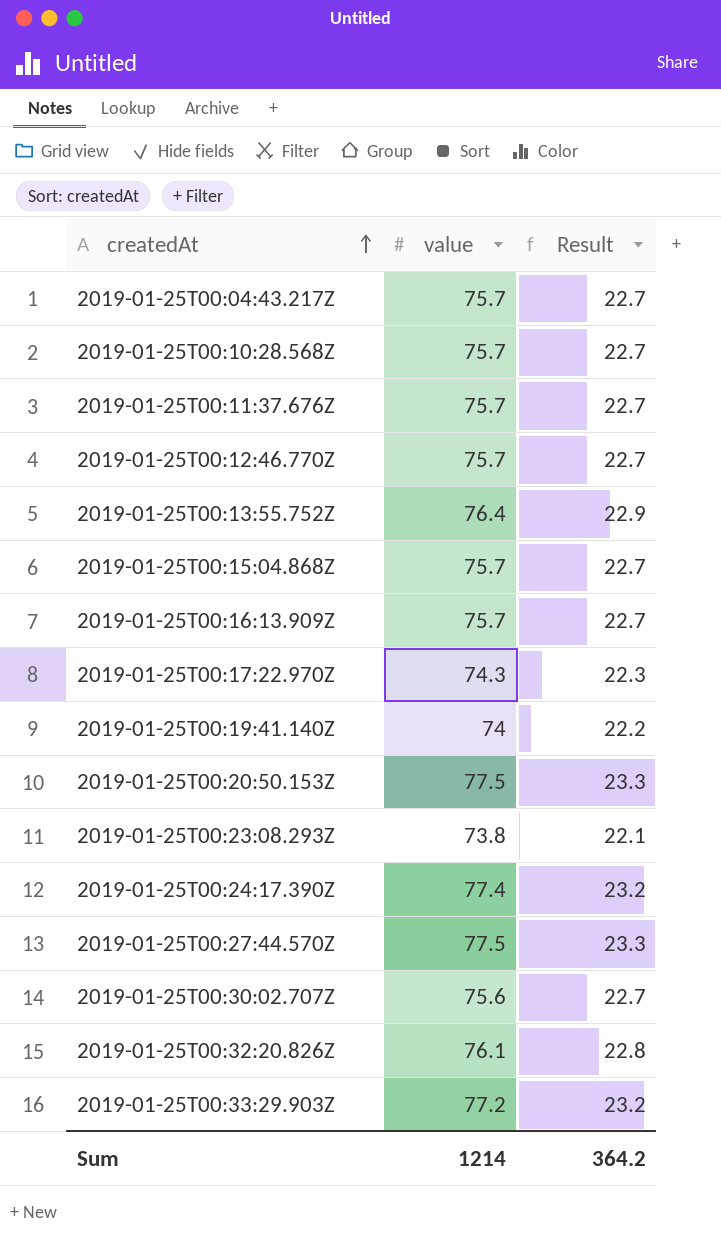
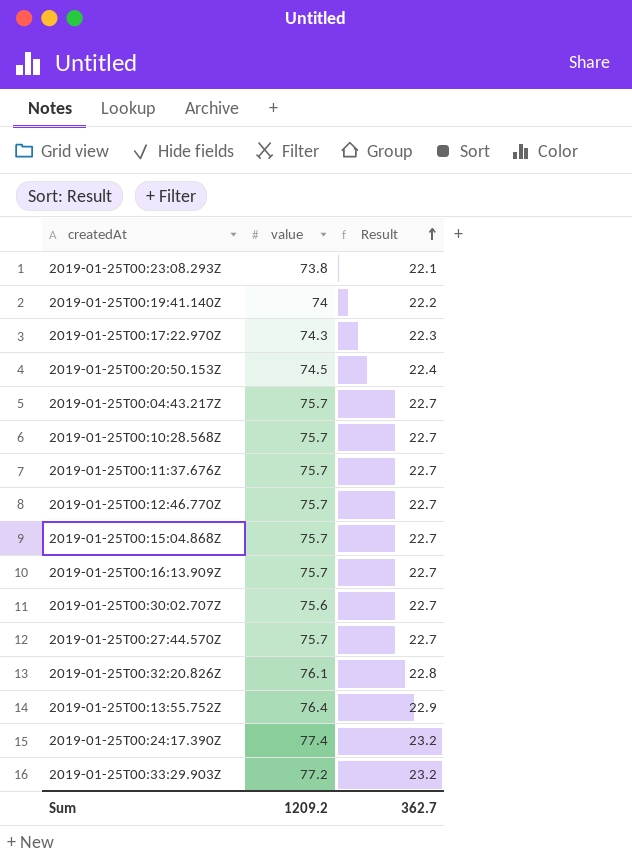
row order: createdAt ascending -> Result ascending
2019-01-25T00:20:50.153Z | value: 77.5 -> 74.5
2019-01-25T00:20:50.153Z | Result: 23.3 -> 22.4
2019-01-25T00:27:44.570Z | value: 77.5 -> 75.7
2019-01-25T00:27:44.570Z | Result: 23.3 -> 22.7
Sum | value: 1214 -> 1209.2
Sum | Result: 364.2 -> 362.7

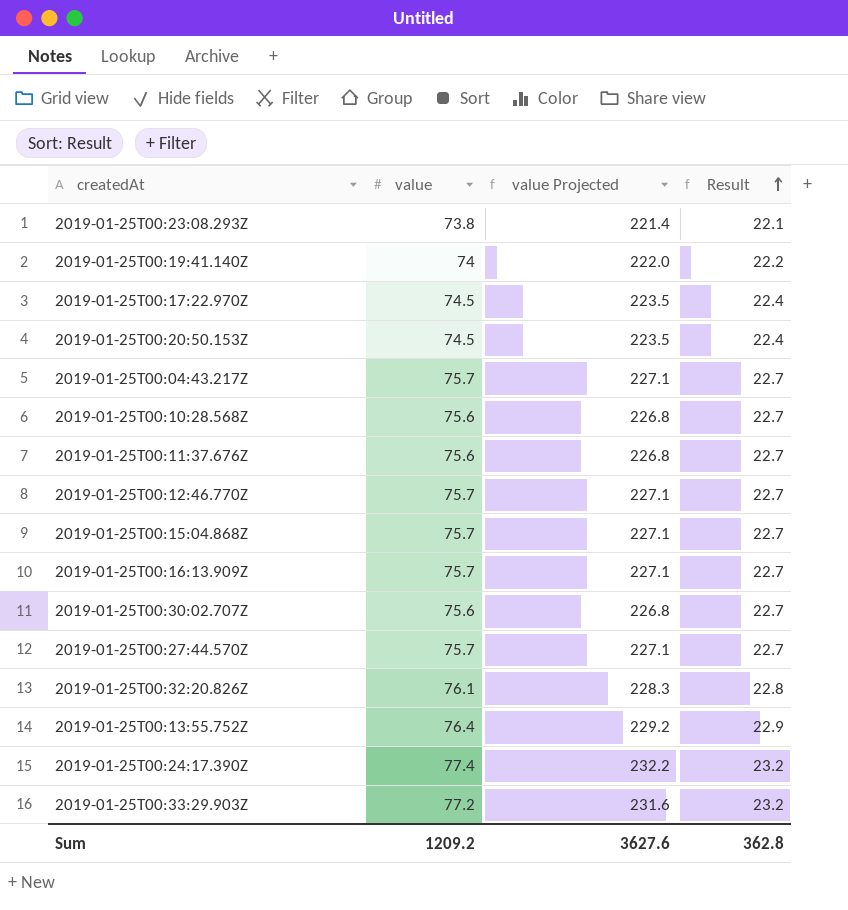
column value Projected | formula: none -> [value] * 3
2019-01-25T00:17:22.970Z | value: 74.3 -> 74.5
2019-01-25T00:17:22.970Z | Result: 22.3 -> 22.4
2019-01-25T00:10:28.568Z | value: 75.7 -> 75.6
2019-01-25T00:11:37.676Z | value: 75.7 -> 75.6
Sum | Result: 362.7 -> 362.8

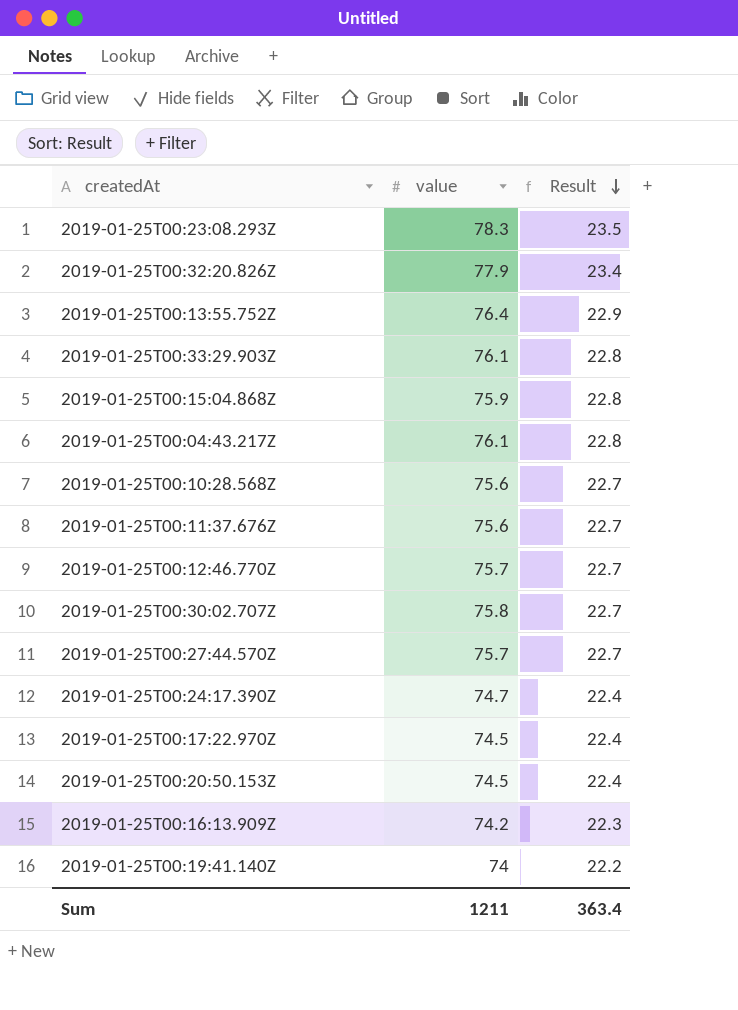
row order: Result ascending -> Result descending
column value Projected | formula: [value] * 3 -> none
2019-01-25T00:23:08.293Z | value: 73.8 -> 78.3
2019-01-25T00:23:08.293Z | Result: 22.1 -> 23.5
2019-01-25T00:32:20.826Z | value: 76.1 -> 77.9
2019-01-25T00:32:20.826Z | Result: 22.8 -> 23.4
2019-01-25T00:33:29.903Z | value: 77.2 -> 76.1
2019-01-25T00:33:29.903Z | Result: 23.2 -> 22.8
2019-01-25T00:15:04.868Z | value: 75.7 -> 75.9
2019-01-25T00:15:04.868Z | Result: 22.7 -> 22.8
2019-01-25T00:04:43.217Z | value: 75.7 -> 76.1
2019-01-25T00:04:43.217Z | Result: 22.7 -> 22.8
2019-01-25T00:30:02.707Z | value: 75.6 -> 75.8
2019-01-25T00:24:17.390Z | value: 77.4 -> 74.7
2019-01-25T00:24:17.390Z | Result: 23.2 -> 22.4
2019-01-25T00:16:13.909Z | value: 75.7 -> 74.2
2019-01-25T00:16:13.909Z | Result: 22.7 -> 22.3
Sum | value: 1209.2 -> 1211
Sum | Result: 362.8 -> 363.4

